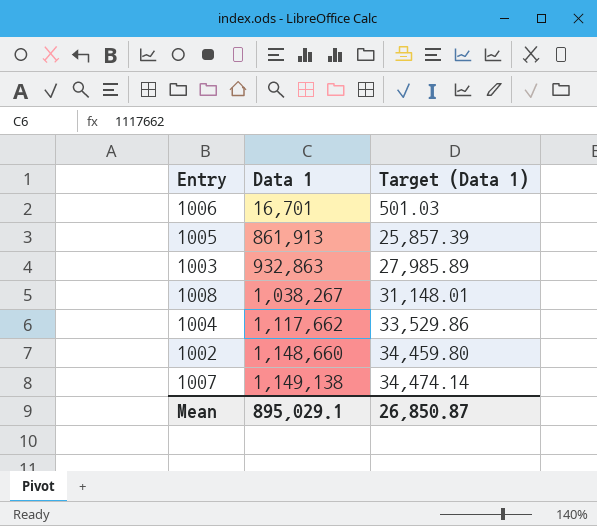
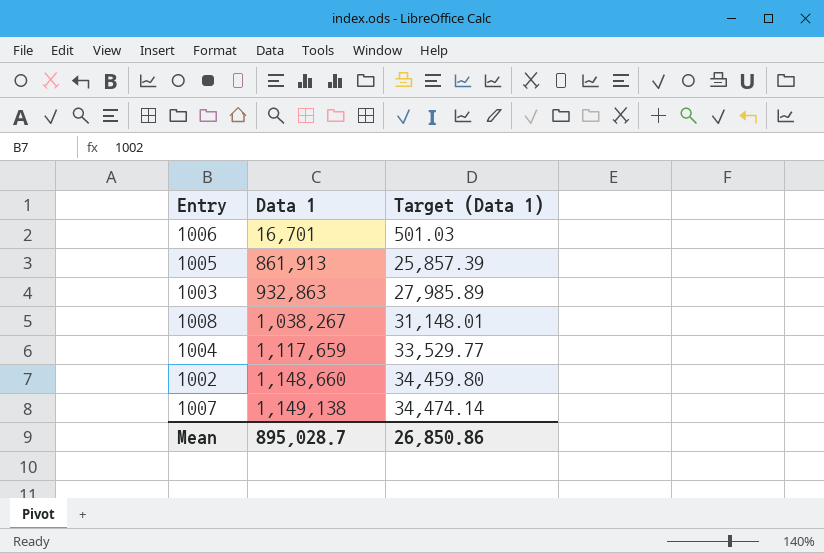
1004 | Data 1: 1,117,662 -> 1,117,659
1004 | Target (Data 1): 33,529.86 -> 33,529.77
Mean | Data 1: 895,029.1 -> 895,028.7
Mean | Target (Data 1): 26,850.87 -> 26,850.86

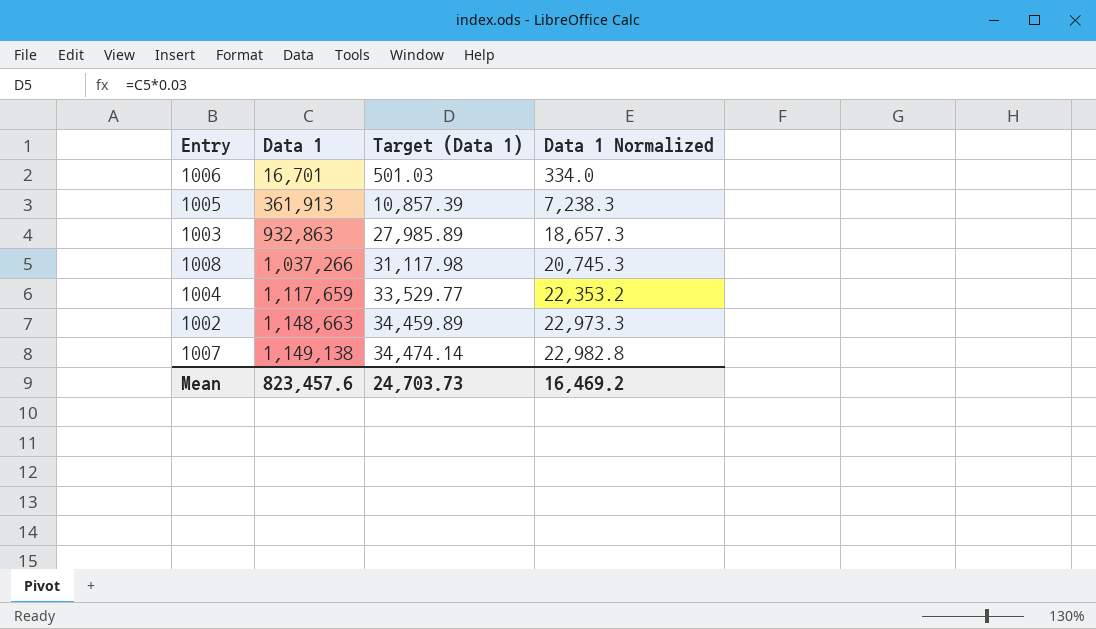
column Data 1 Normalized | formula: none -> [Data 1] * 0.02
1005 | Data 1: 861,913 -> 361,913
1005 | Target (Data 1): 25,857.39 -> 10,857.39
1008 | Data 1: 1,038,267 -> 1,037,266
1008 | Target (Data 1): 31,148.01 -> 31,117.98
1002 | Data 1: 1,148,660 -> 1,148,663
1002 | Target (Data 1): 34,459.80 -> 34,459.89
Mean | Data 1: 895,028.7 -> 823,457.6
Mean | Target (Data 1): 26,850.86 -> 24,703.73

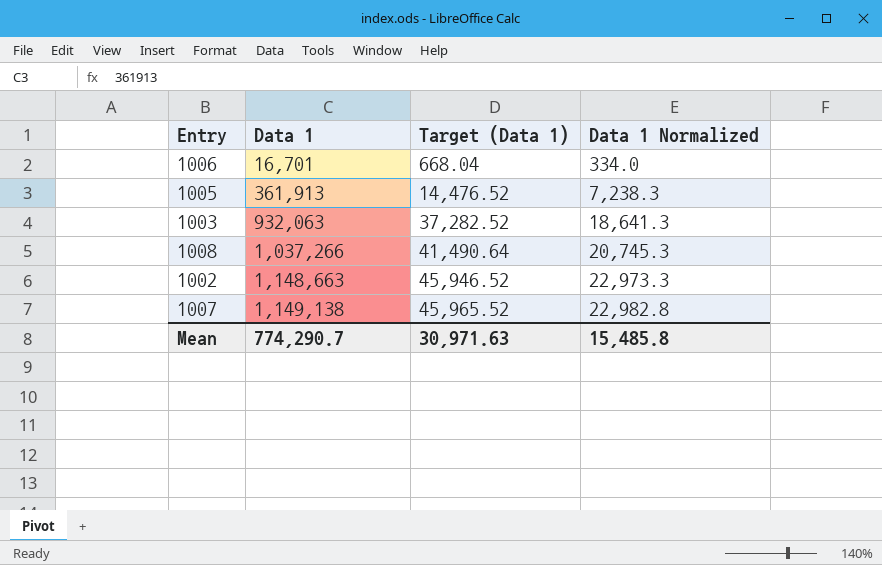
column Target (Data 1) | formula: [Data 1] * 0.03 -> [Data 1] * 0.04
row 1004: 1,117,659 | 33,529.77 | 22,353.2 -> none
1003 | Data 1: 932,863 -> 932,063
1003 | Data 1 Normalized: 18,657.3 -> 18,641.3
Mean | Data 1: 823,457.6 -> 774,290.7
Mean | Target (Data 1): 24,703.73 -> 30,971.63
Mean | Data 1 Normalized: 16,469.2 -> 15,485.8

